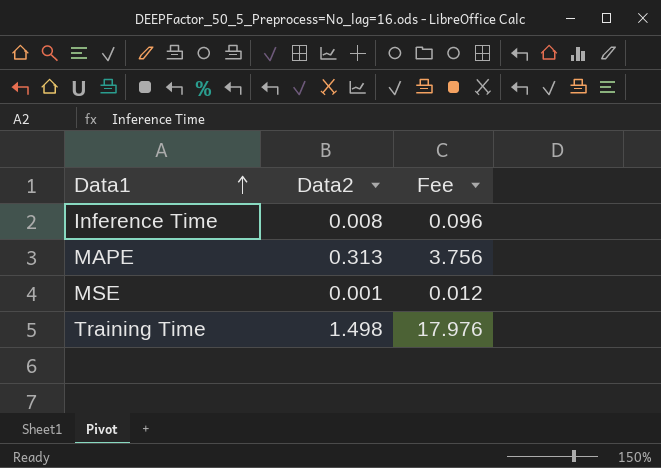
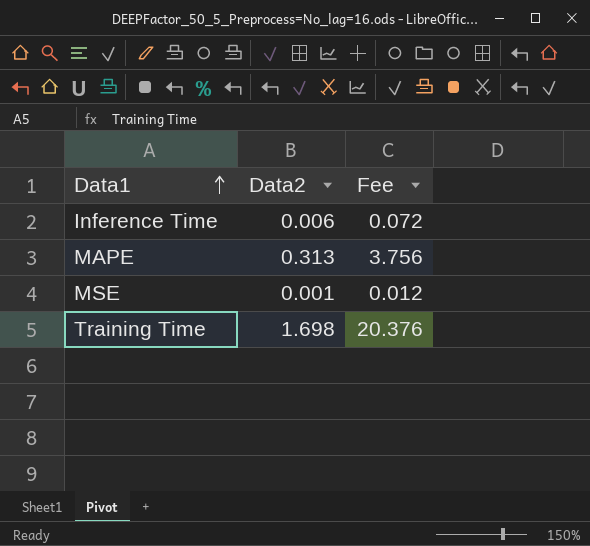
Inference Time | Data2: 0.008 -> 0.006
Inference Time | Fee: 0.096 -> 0.072
Training Time | Data2: 1.498 -> 1.698
Training Time | Fee: 17.976 -> 20.376

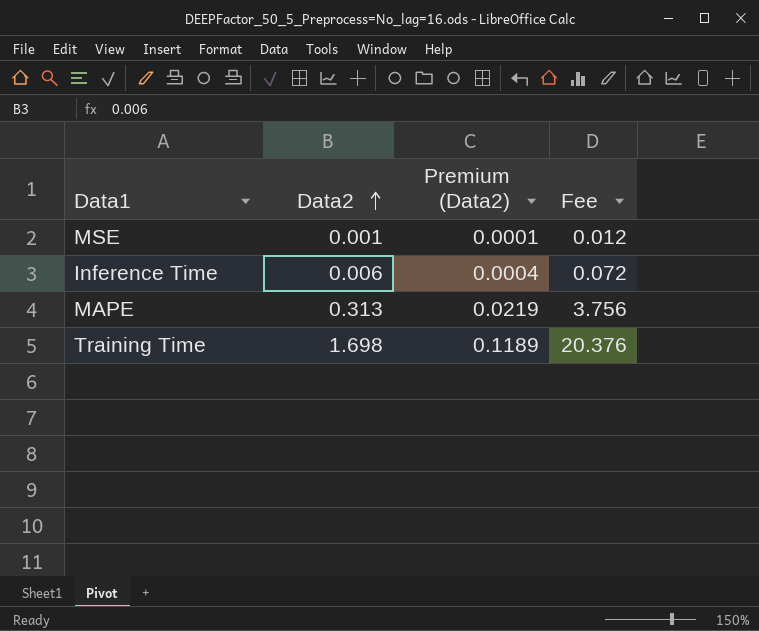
row order: Data1 ascending -> Data2 ascending
column Premium (Data2) | formula: none -> [Data2] * 0.07

